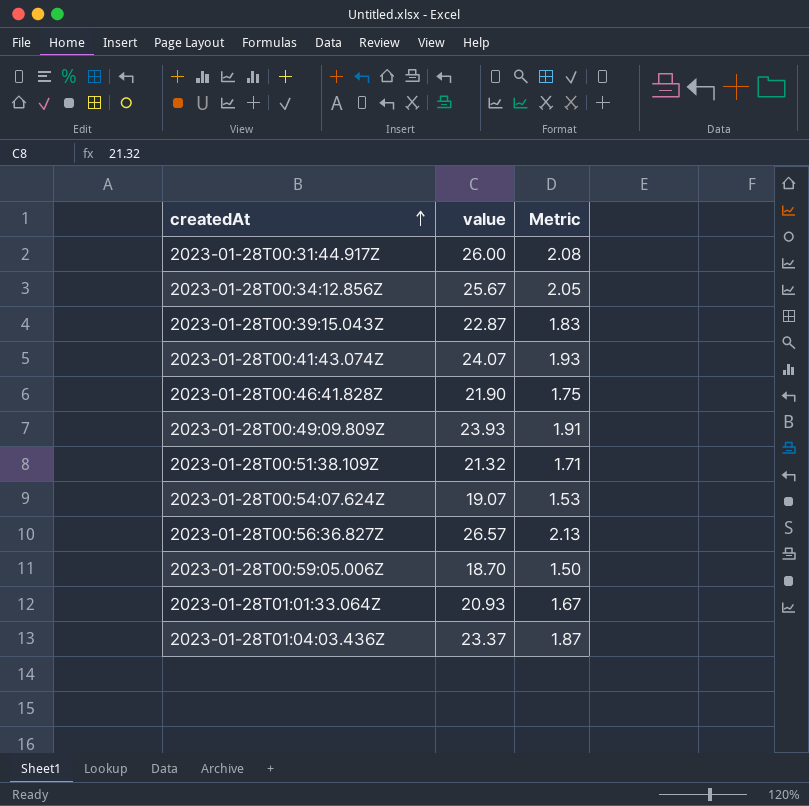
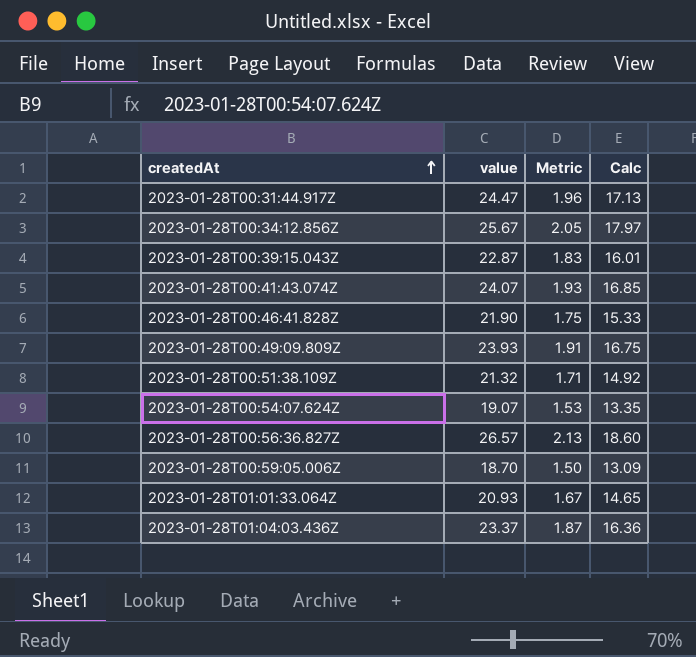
column Calc | formula: none -> [value] * 0.7
2023-01-28T00:31:44.917Z | value: 26.00 -> 24.47
2023-01-28T00:31:44.917Z | Metric: 2.08 -> 1.96

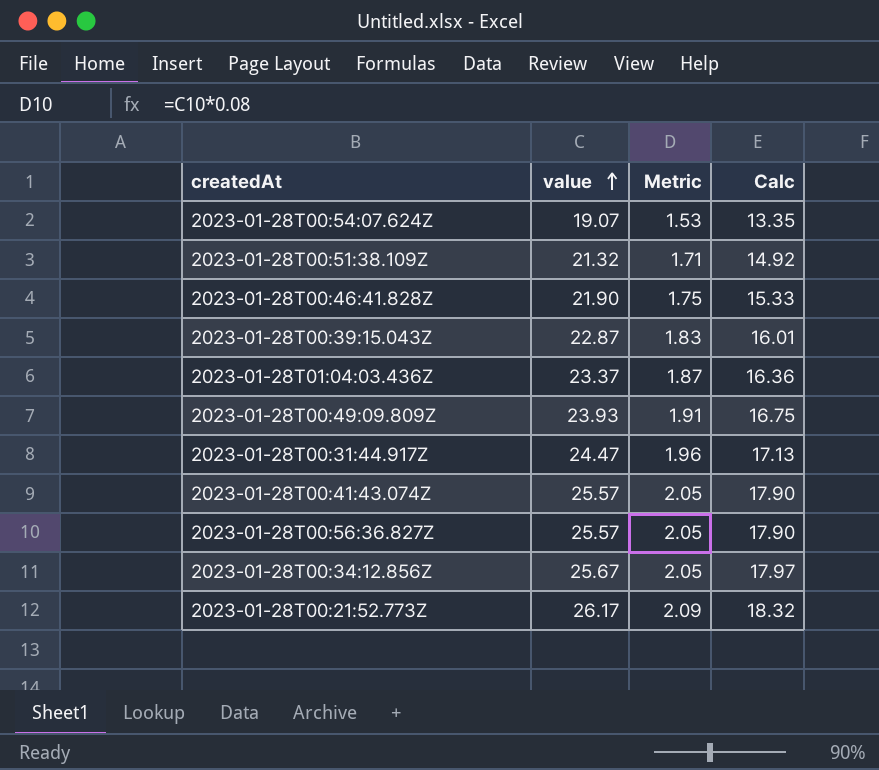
row order: createdAt ascending -> value ascending
row 2023-01-28T00:59:05.006Z: 18.70 | 1.50 | 13.09 -> none
row 2023-01-28T01:01:33.064Z: 20.93 | 1.67 | 14.65 -> none
2023-01-28T00:41:43.074Z | value: 24.07 -> 25.57
2023-01-28T00:41:43.074Z | Metric: 1.93 -> 2.05
2023-01-28T00:41:43.074Z | Calc: 16.85 -> 17.90
2023-01-28T00:56:36.827Z | value: 26.57 -> 25.57
2023-01-28T00:56:36.827Z | Metric: 2.13 -> 2.05
2023-01-28T00:56:36.827Z | Calc: 18.60 -> 17.90
row 2023-01-28T00:21:52.773Z: none -> 26.17 | 2.09 | 18.32

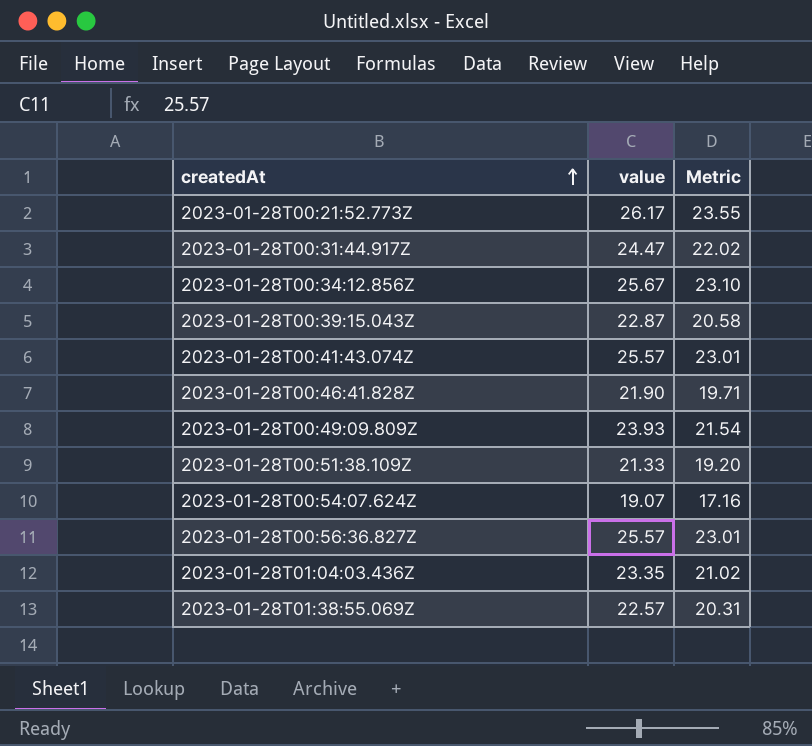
row order: value ascending -> createdAt ascending
column Calc | formula: [value] * 0.7 -> none
column Metric | formula: [value] * 0.08 -> [value] * 0.9
2023-01-28T00:51:38.109Z | value: 21.32 -> 21.33
2023-01-28T01:04:03.436Z | value: 23.37 -> 23.35
row 2023-01-28T01:38:55.069Z: none -> 22.57 | 20.31

